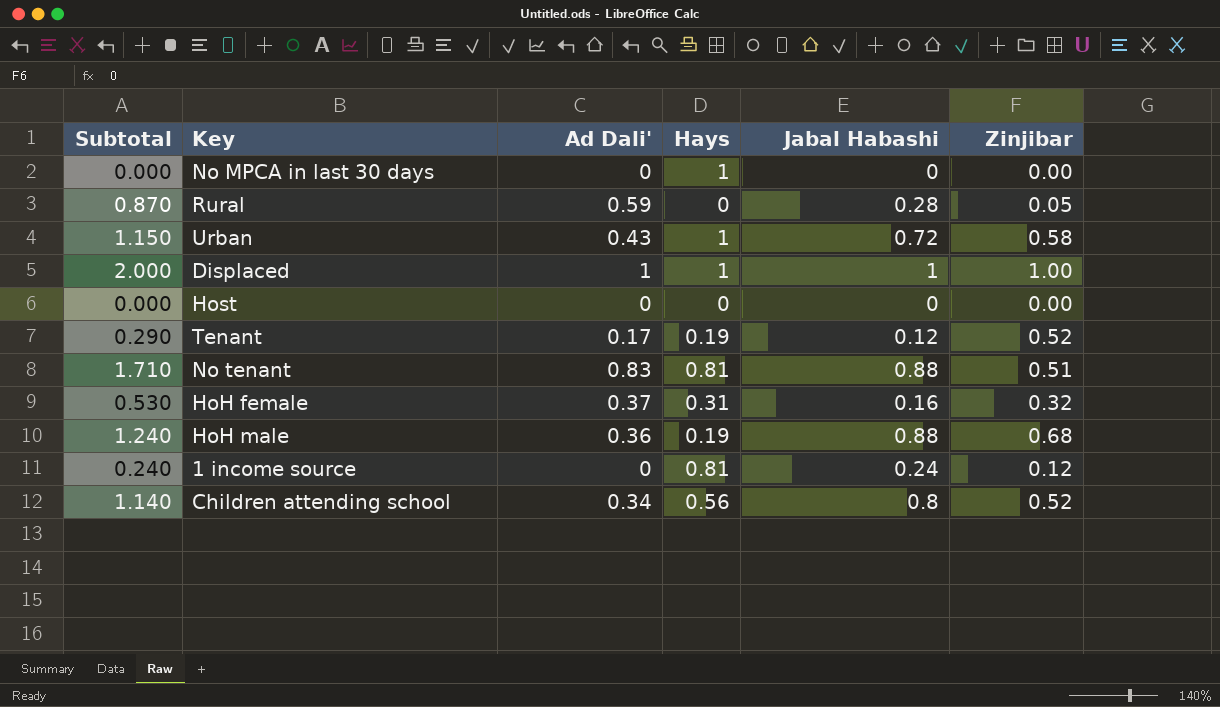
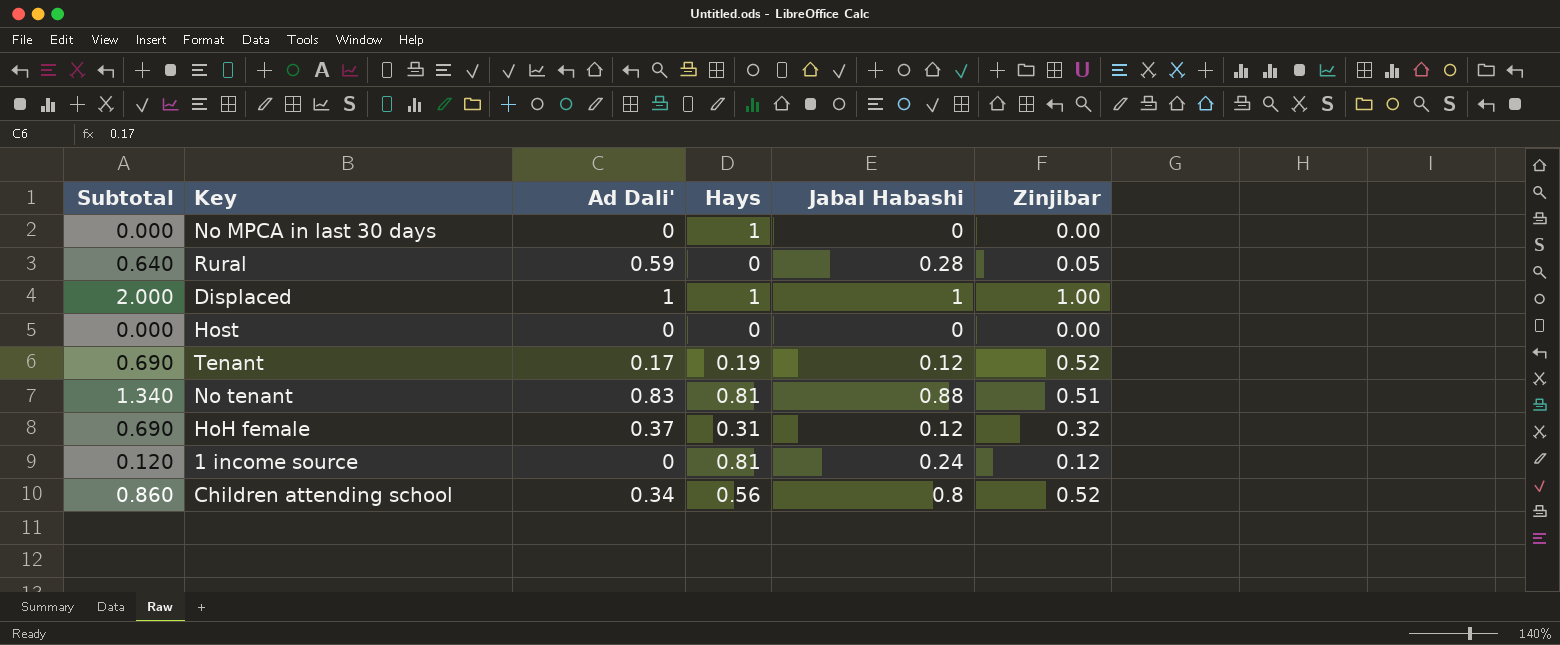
column Subtotal | formula: [Ad Dali'] + [Jabal Habashi] -> [Ad Dali'] + [Zinjibar]
row Urban: 1.150 | 0.43 | 1 | 0.72 | 0.58 -> none
row HoH male: 1.240 | 0.36 | 0.19 | 0.88 | 0.68 -> none
HoH female | Jabal Habashi: 0.16 -> 0.12

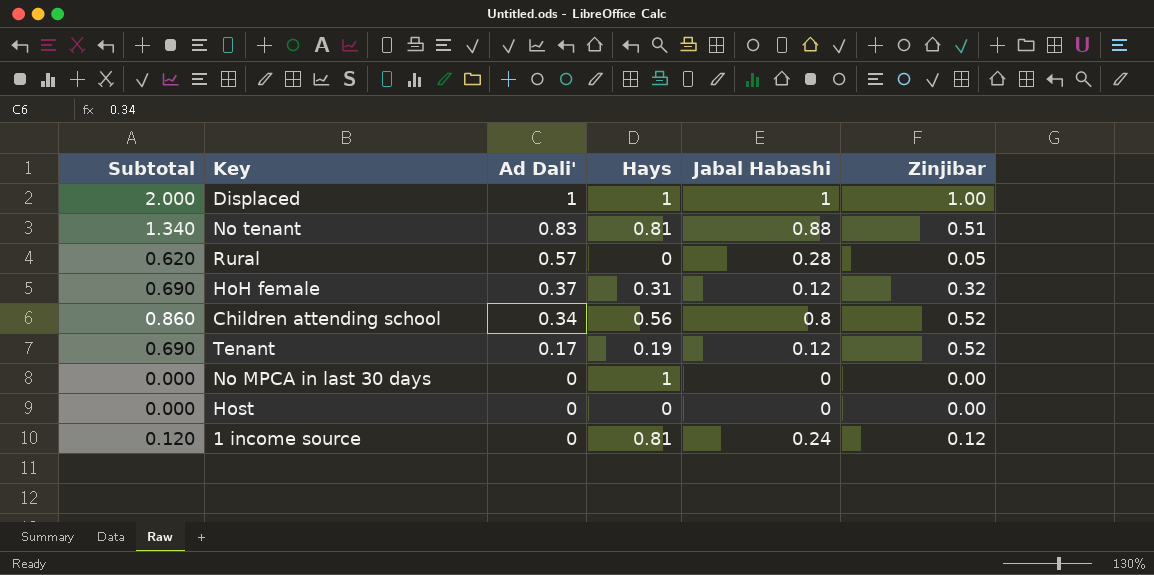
row order: none -> Ad Dali' descending
Rural | Subtotal: 0.640 -> 0.620
Rural | Ad Dali': 0.59 -> 0.57

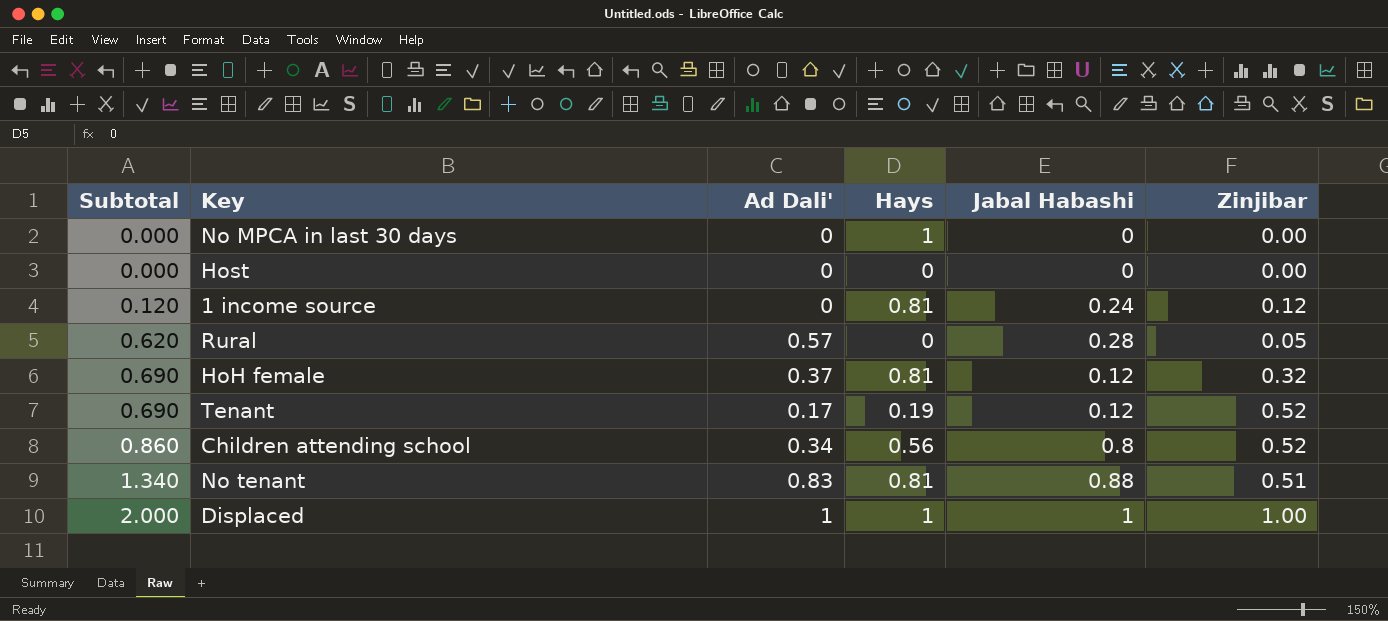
row order: Ad Dali' descending -> Subtotal ascending
HoH female | Hays: 0.31 -> 0.81

